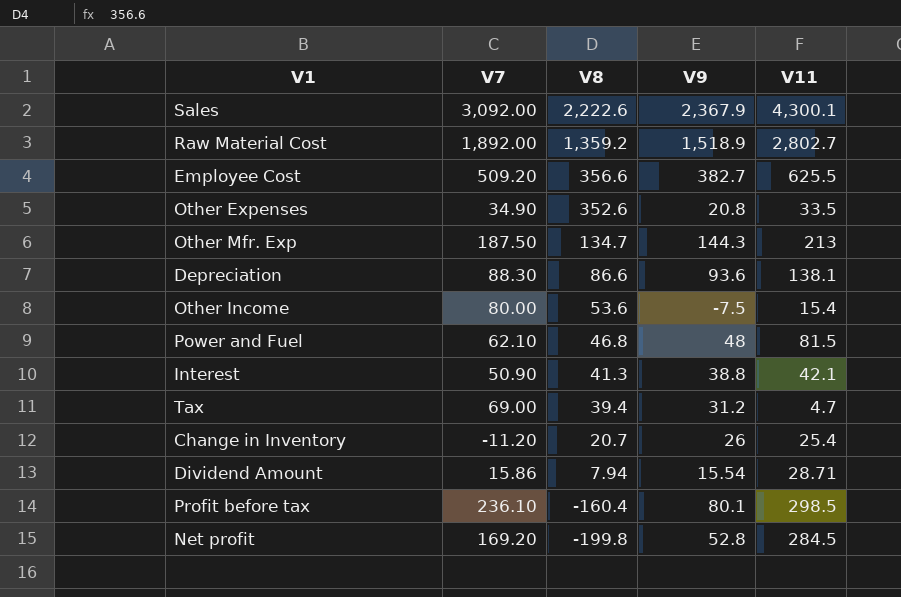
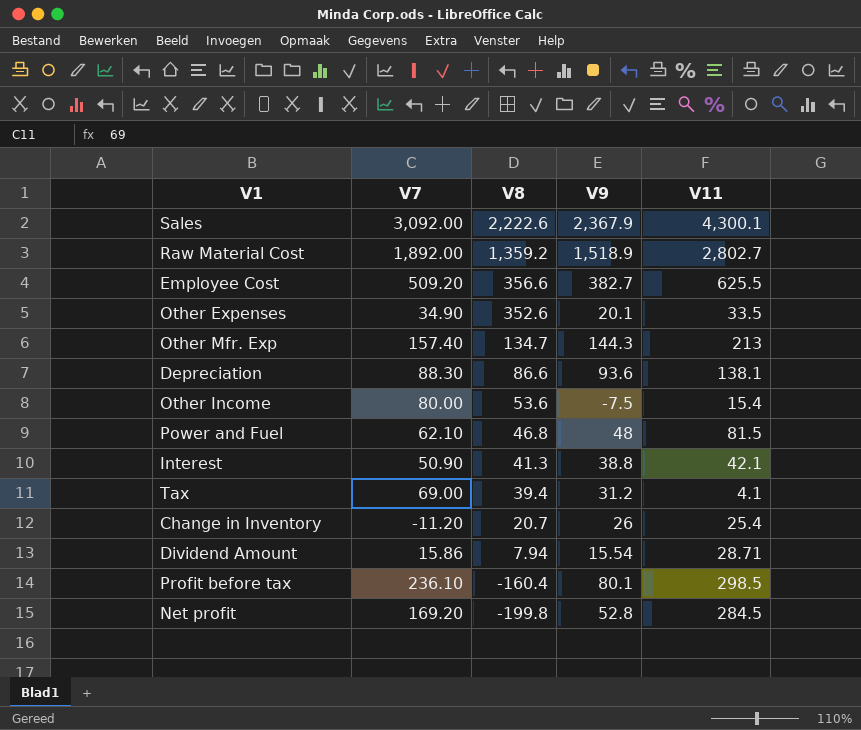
Other Expenses | V9: 20.8 -> 20.1
Other Mfr. Exp | V7: 187.50 -> 157.40
Tax | V11: 4.7 -> 4.1

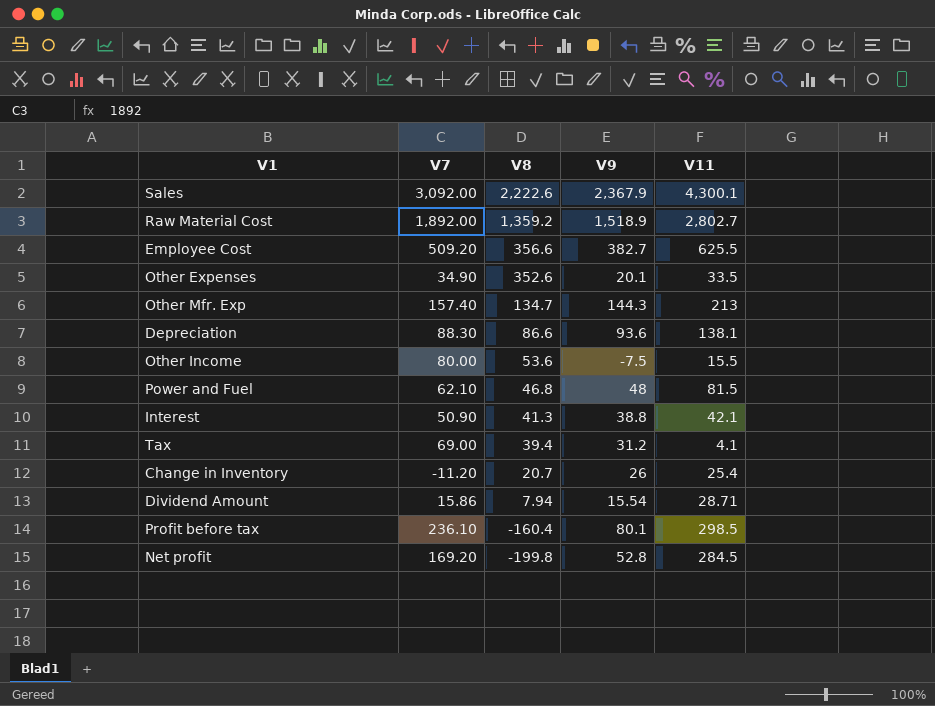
Other Income | V11: 15.4 -> 15.5

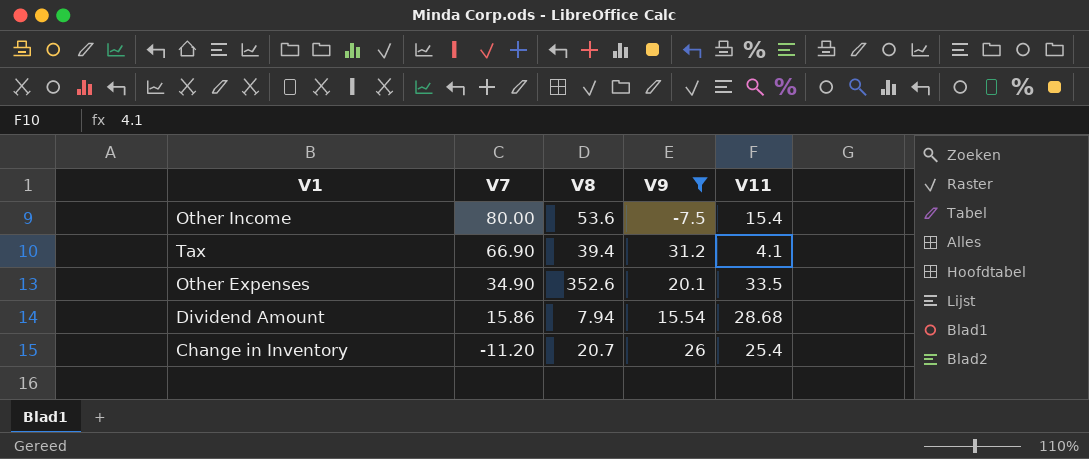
filter: none -> V9 <= 31.2
row order: V8 descending -> V7 descending
Other Income | V11: 15.5 -> 15.4
Tax | V7: 69.00 -> 66.90
Dividend Amount | V11: 28.71 -> 28.68

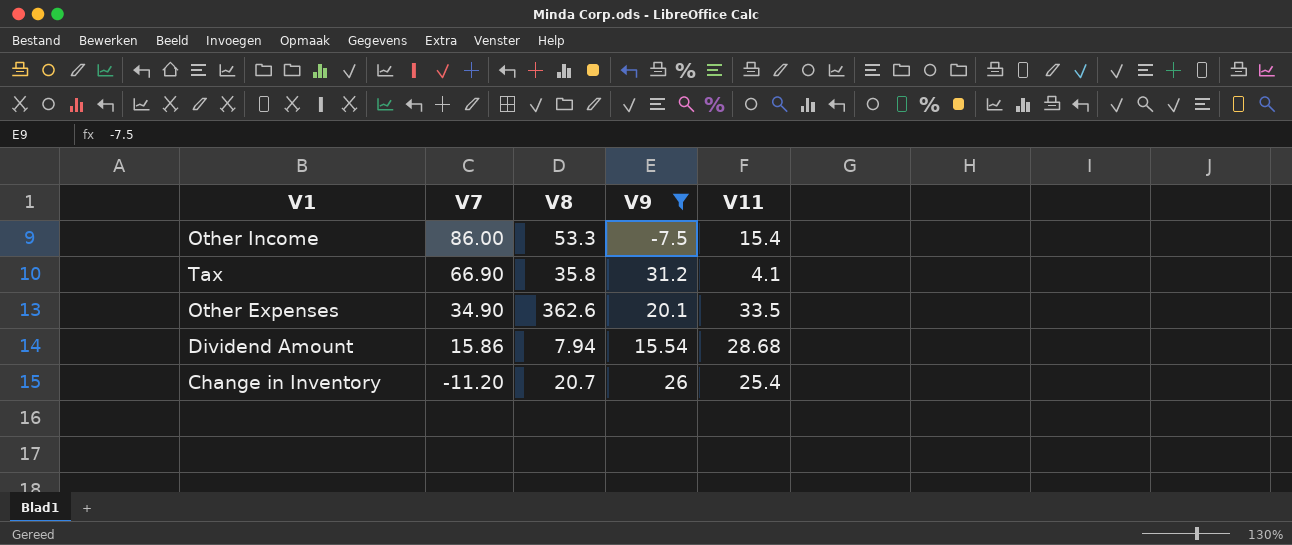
Other Income | V7: 80.00 -> 86.00
Other Income | V8: 53.6 -> 53.3
Tax | V8: 39.4 -> 35.8
Other Expenses | V8: 352.6 -> 362.6

